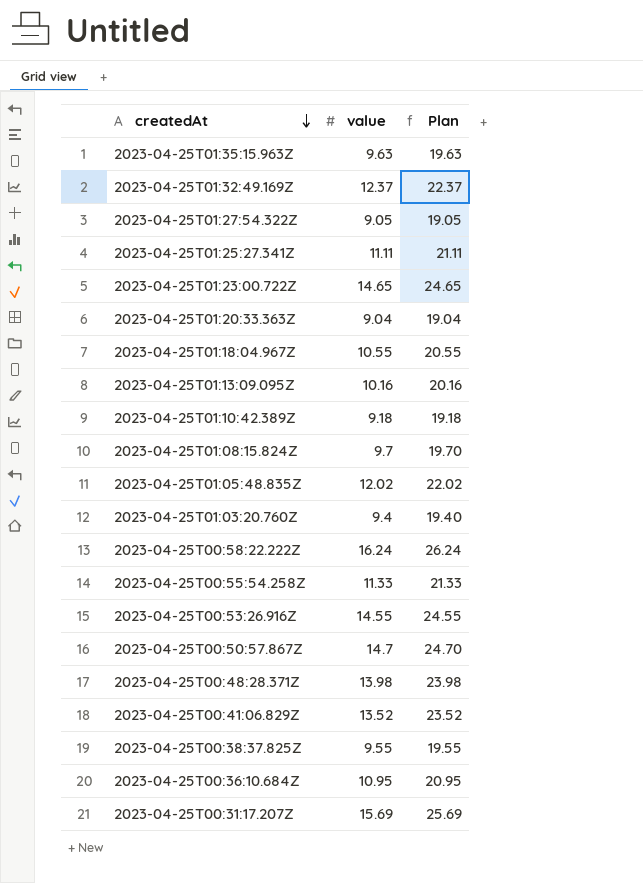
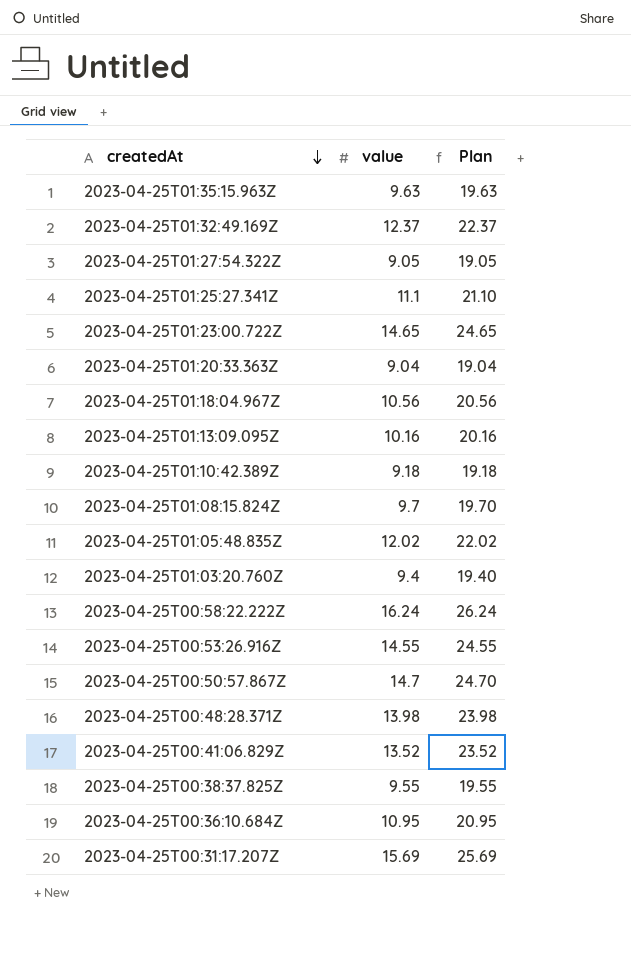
row 2023-04-25T00:55:54.258Z: 11.33 | 21.33 -> none
2023-04-25T01:25:27.341Z | value: 11.11 -> 11.1
2023-04-25T01:25:27.341Z | Plan: 21.11 -> 21.10
2023-04-25T01:18:04.967Z | value: 10.55 -> 10.56
2023-04-25T01:18:04.967Z | Plan: 20.55 -> 20.56

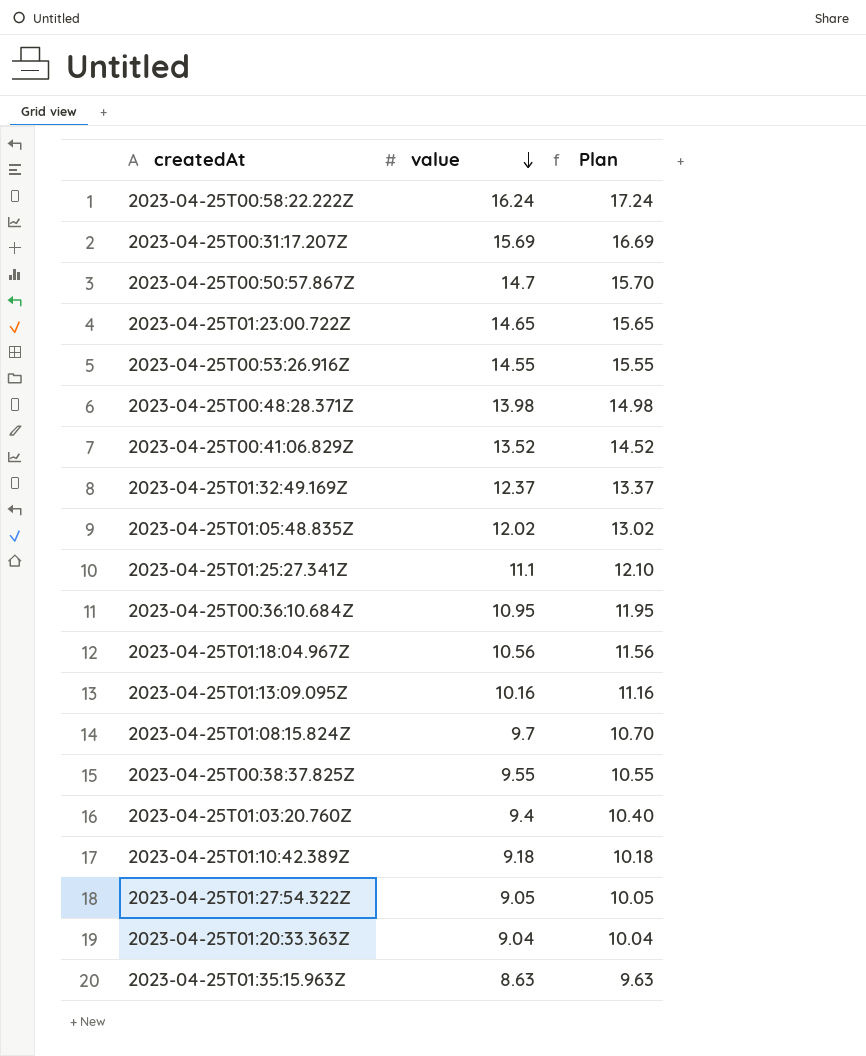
row order: createdAt descending -> value descending
column Plan | formula: [value] + 10 -> [value] + 1
2023-04-25T01:35:15.963Z | value: 9.63 -> 8.63

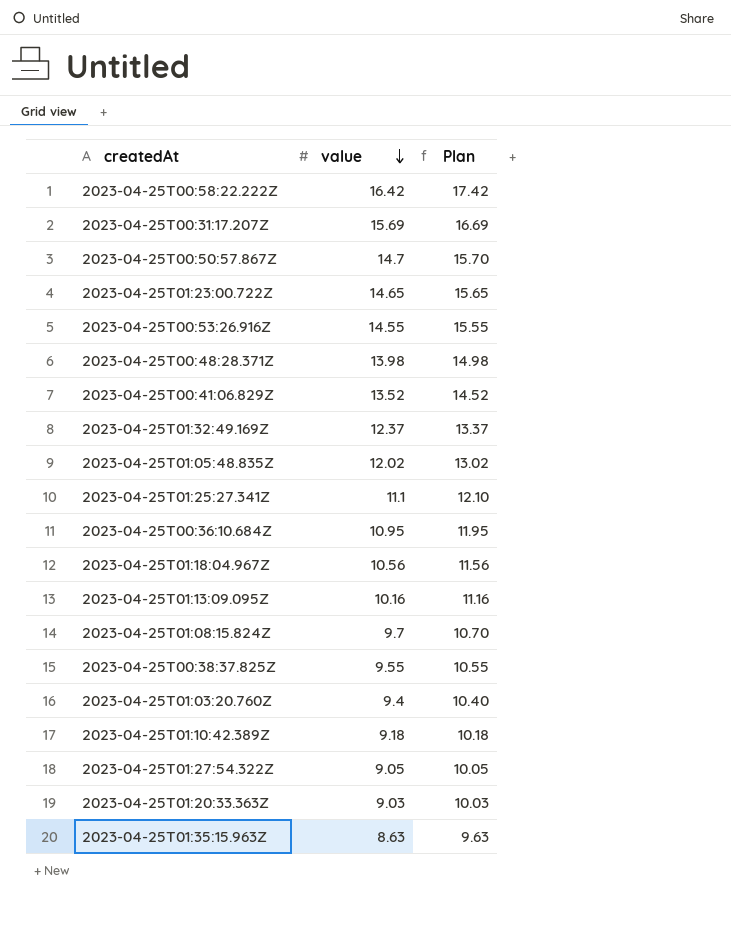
2023-04-25T00:58:22.222Z | value: 16.24 -> 16.42
2023-04-25T00:58:22.222Z | Plan: 17.24 -> 17.42
2023-04-25T01:20:33.363Z | value: 9.04 -> 9.03
2023-04-25T01:20:33.363Z | Plan: 10.04 -> 10.03

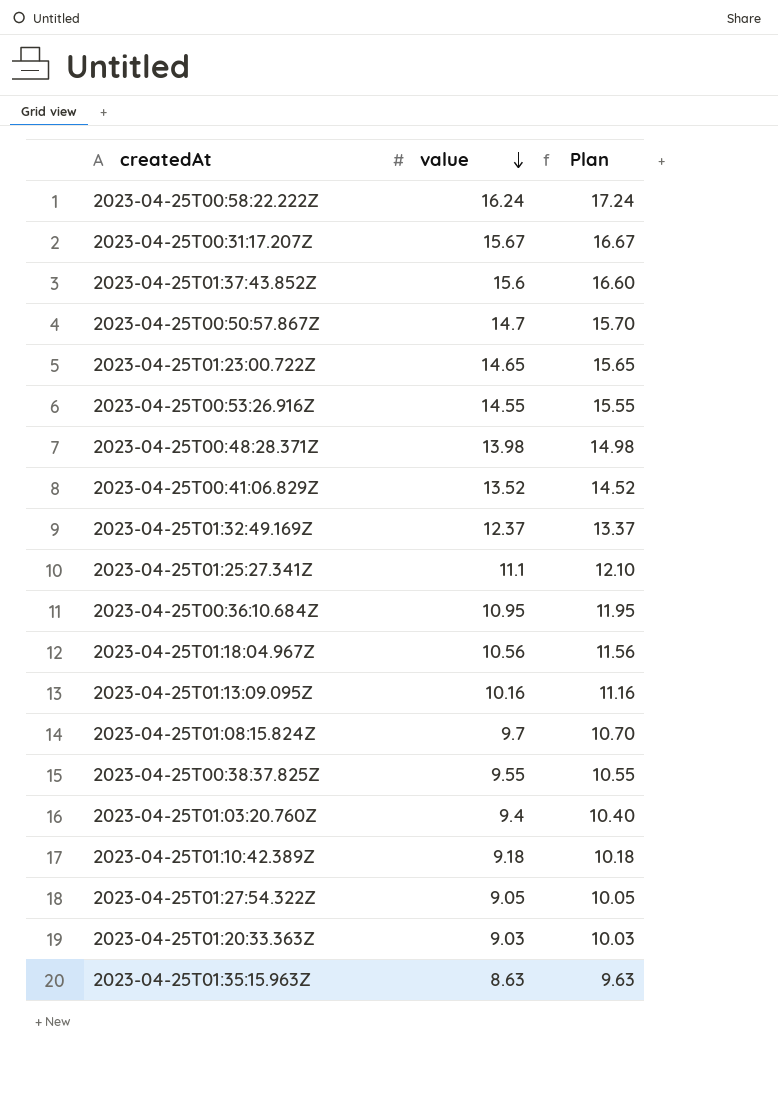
row 2023-04-25T01:05:48.835Z: 12.02 | 13.02 -> none
2023-04-25T00:58:22.222Z | value: 16.42 -> 16.24
2023-04-25T00:58:22.222Z | Plan: 17.42 -> 17.24
2023-04-25T00:31:17.207Z | value: 15.69 -> 15.67
2023-04-25T00:31:17.207Z | Plan: 16.69 -> 16.67
row 2023-04-25T01:37:43.852Z: none -> 15.6 | 16.60

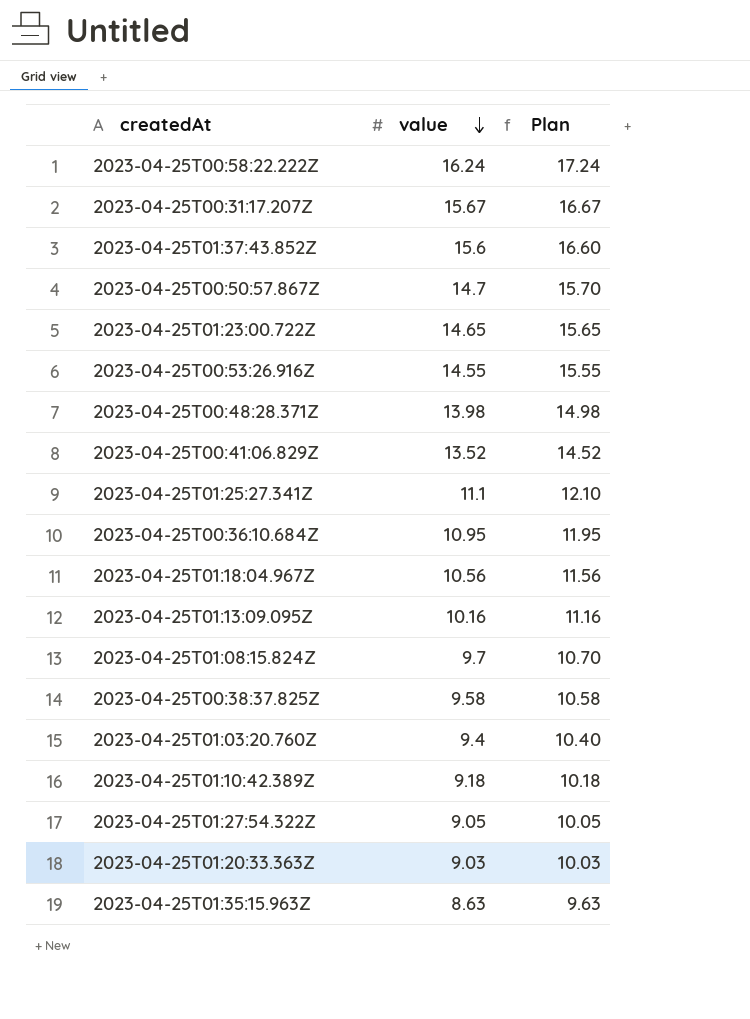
row 2023-04-25T01:32:49.169Z: 12.37 | 13.37 -> none
2023-04-25T00:38:37.825Z | value: 9.55 -> 9.58
2023-04-25T00:38:37.825Z | Plan: 10.55 -> 10.58

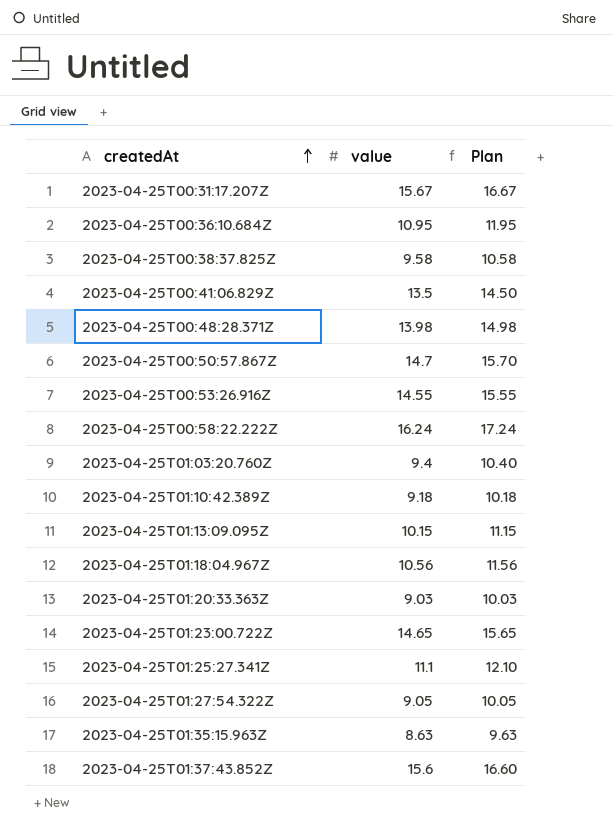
row order: value descending -> createdAt ascending
row 2023-04-25T01:08:15.824Z: 9.7 | 10.70 -> none
2023-04-25T00:41:06.829Z | value: 13.52 -> 13.5
2023-04-25T00:41:06.829Z | Plan: 14.52 -> 14.50
2023-04-25T01:13:09.095Z | value: 10.16 -> 10.15
2023-04-25T01:13:09.095Z | Plan: 11.16 -> 11.15

